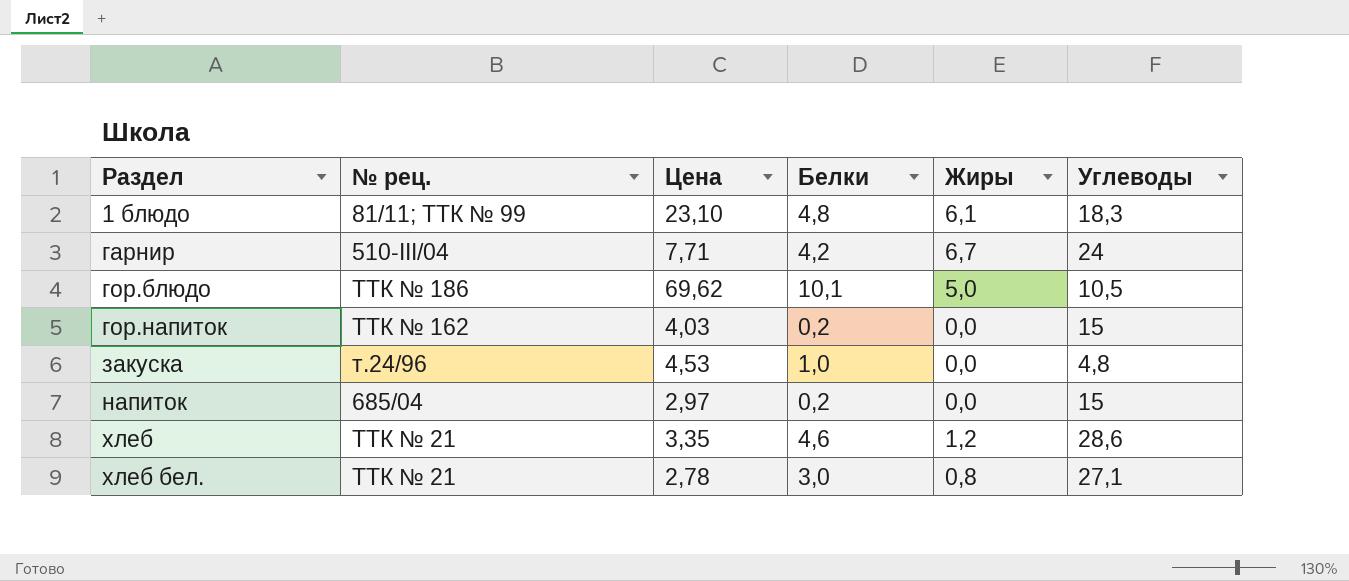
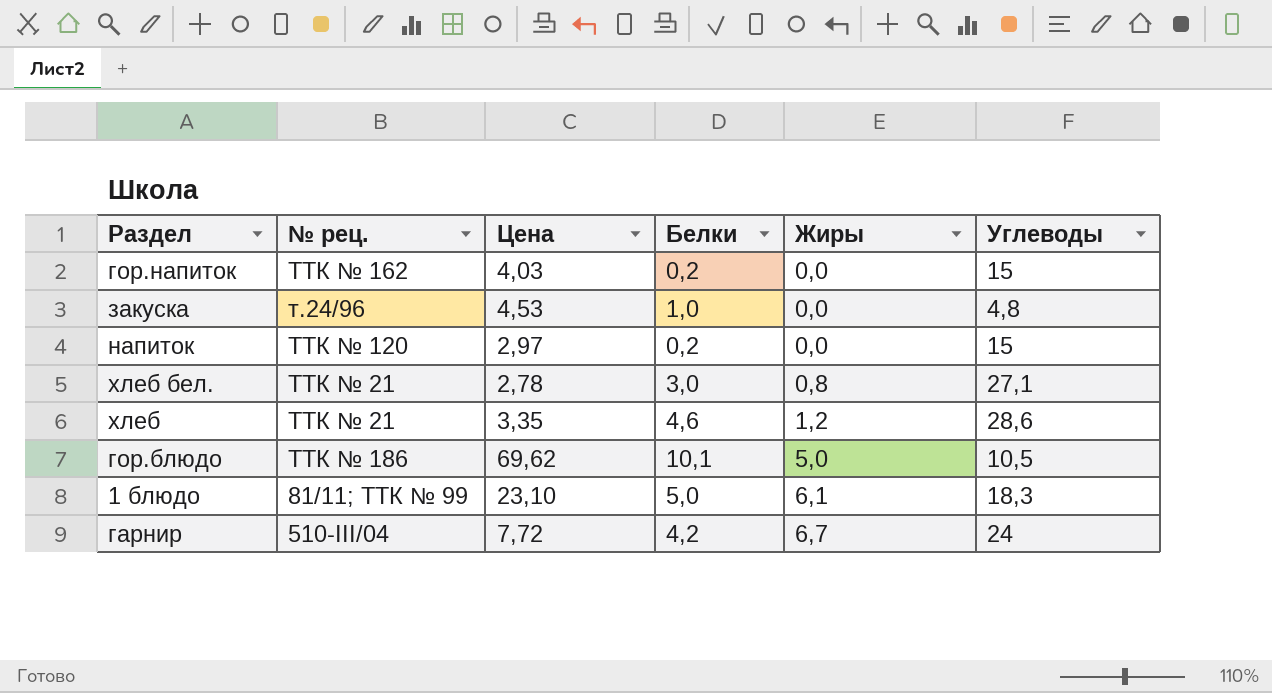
row order: Раздел ascending -> Жиры ascending
напиток | № рец.: 685/04 -> ТТК № 120
1 блюдо | Белки: 4,8 -> 5,0
гарнир | Цена: 7,71 -> 7,72

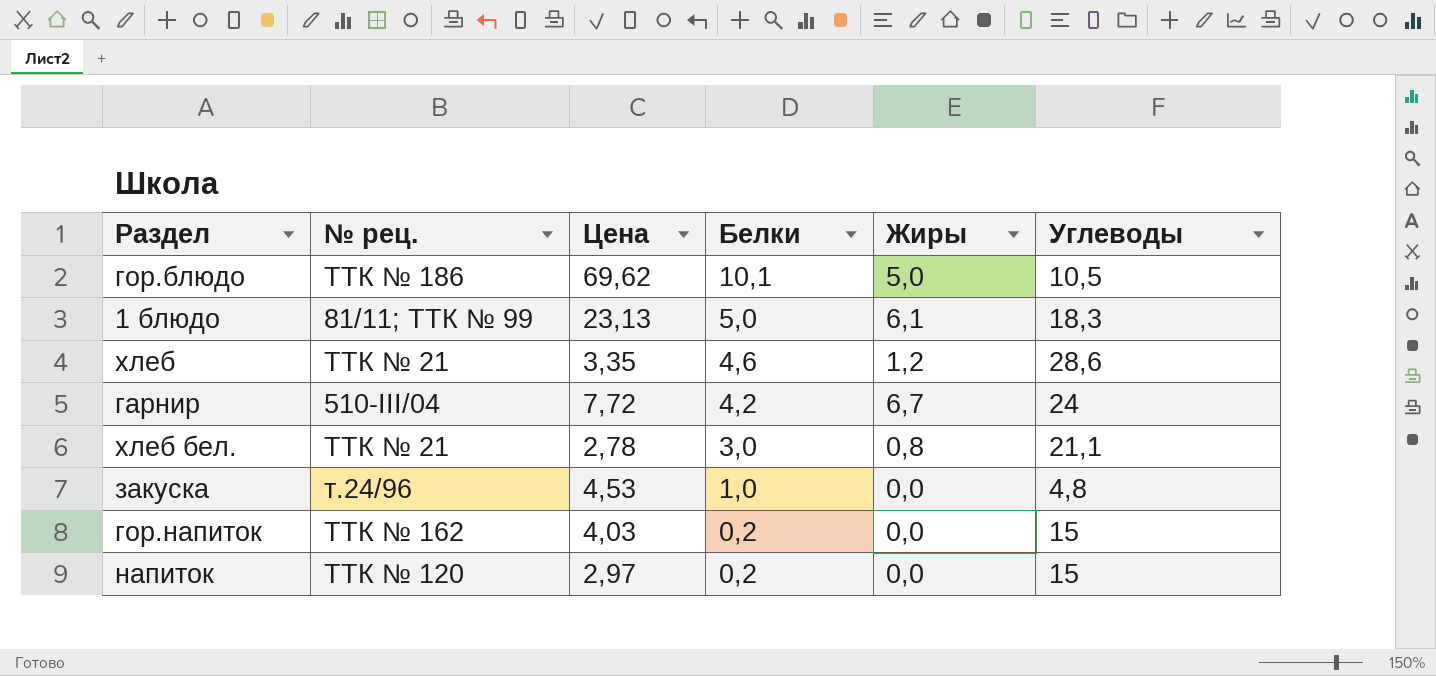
row order: Жиры ascending -> Белки descending
1 блюдо | Цена: 23,10 -> 23,13
хлеб бел. | Углеводы: 27,1 -> 21,1

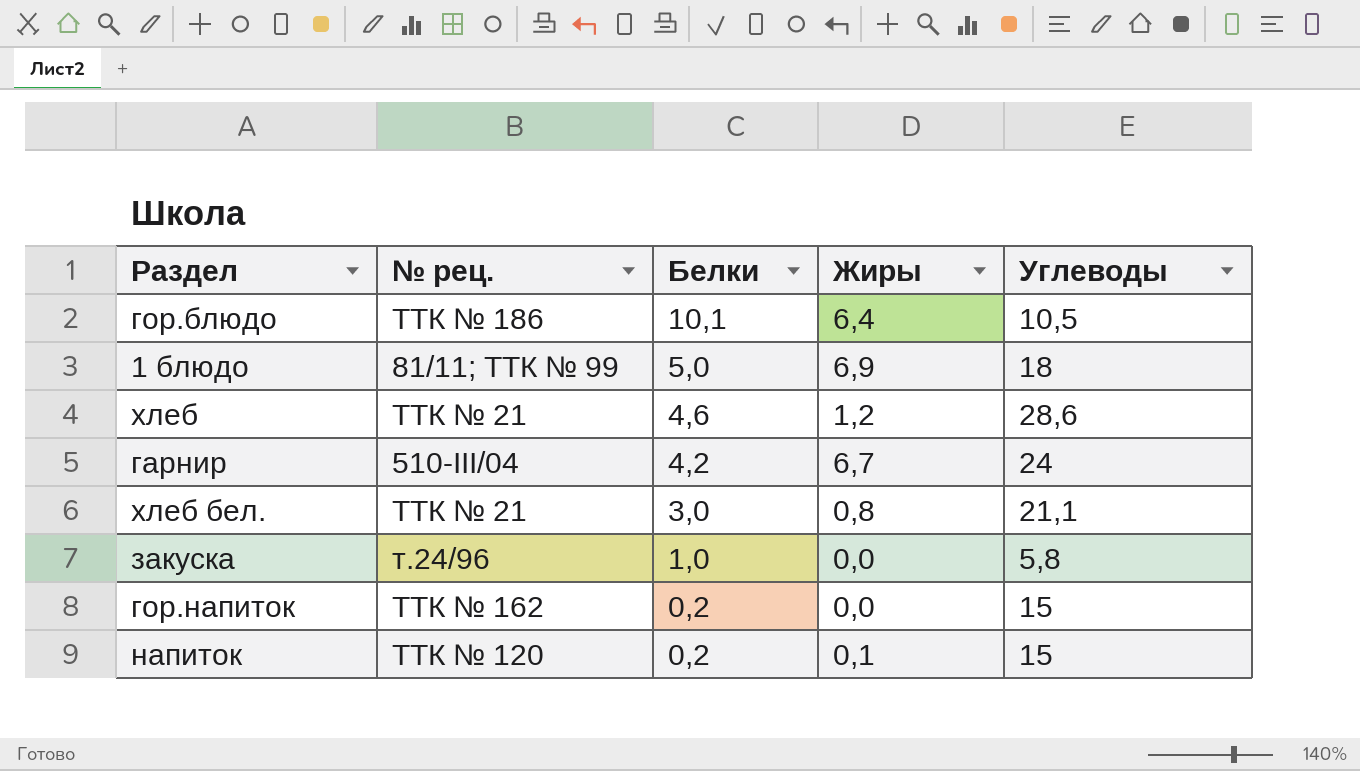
column Цена | position: 3 -> none
гор.блюдо | Жиры: 5,0 -> 6,4
1 блюдо | Жиры: 6,1 -> 6,9
1 блюдо | Углеводы: 18,3 -> 18
закуска | Углеводы: 4,8 -> 5,8
напиток | Жиры: 0,0 -> 0,1

